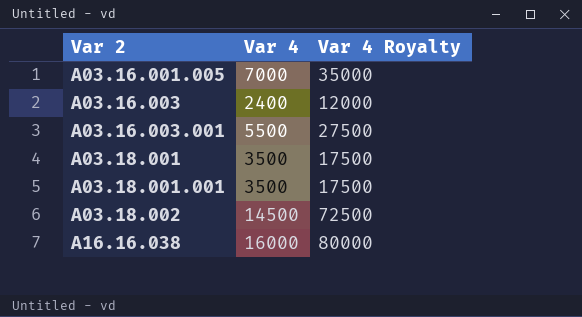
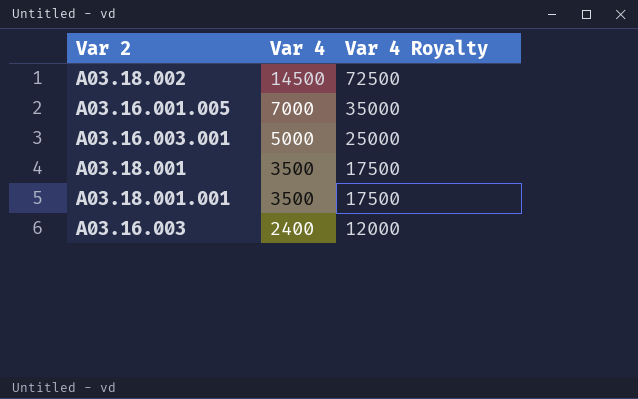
row order: Var 2 ascending -> Var 4 descending
row A16.16.038: 16000 | 80000 -> none
A03.16.003.001 | Var 4: 5500 -> 5000
A03.16.003.001 | Var 4 Royalty: 27500 -> 25000

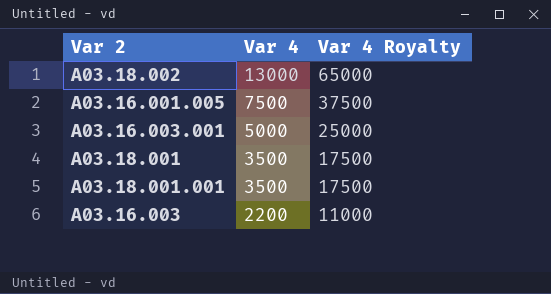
A03.18.002 | Var 4: 14500 -> 13000
A03.18.002 | Var 4 Royalty: 72500 -> 65000
A03.16.001.005 | Var 4: 7000 -> 7500
A03.16.001.005 | Var 4 Royalty: 35000 -> 37500
A03.16.003 | Var 4: 2400 -> 2200
A03.16.003 | Var 4 Royalty: 12000 -> 11000

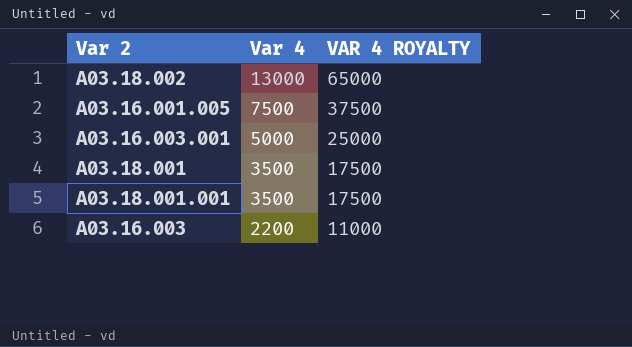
column name: Var 4 Royalty -> VAR 4 ROYALTY

